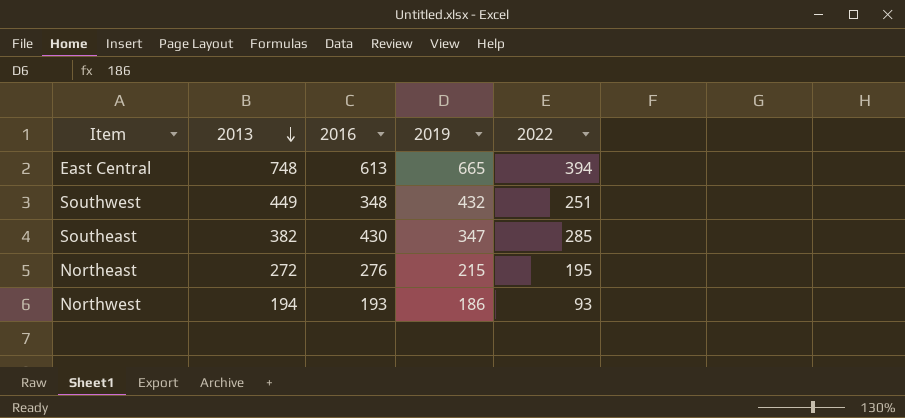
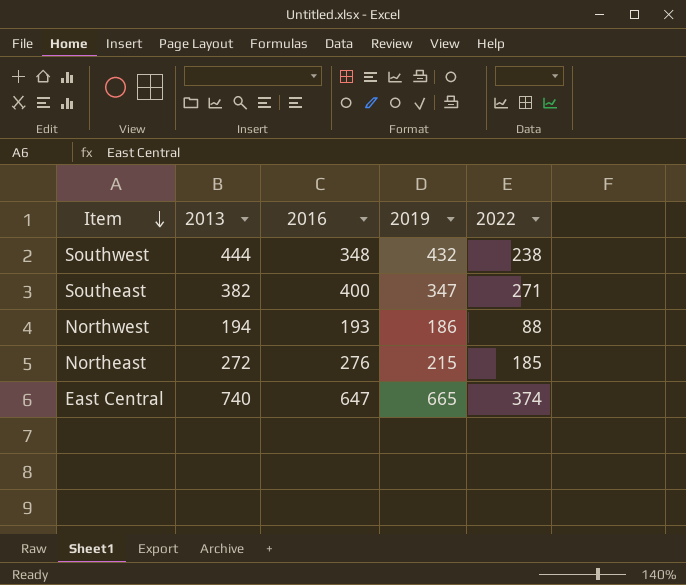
row order: 2013 descending -> Item descending
Southwest | 2013: 449 -> 444
Southwest | 2022: 251 -> 238
Southeast | 2016: 430 -> 400
Southeast | 2022: 285 -> 271
Northwest | 2022: 93 -> 88
Northeast | 2022: 195 -> 185
East Central | 2013: 748 -> 740
East Central | 2016: 613 -> 647
East Central | 2022: 394 -> 374

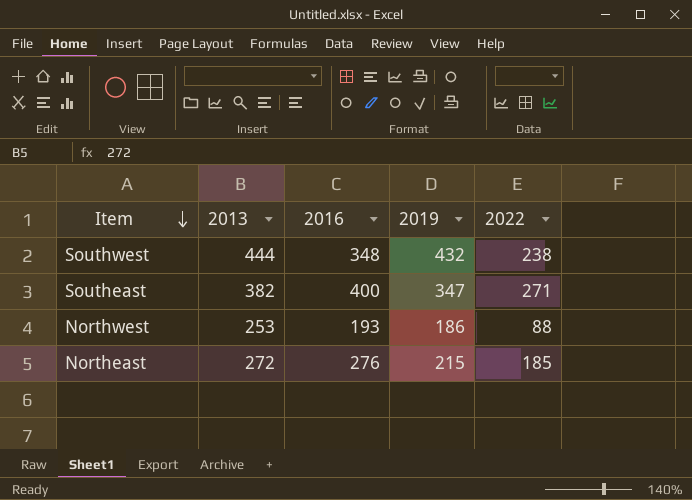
row East Central: 740 | 647 | 665 | 374 -> none
Northwest | 2013: 194 -> 253

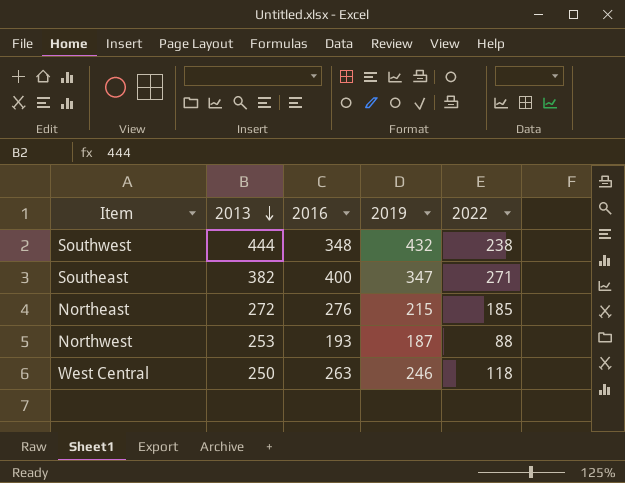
row order: Item descending -> 2013 descending
Northwest | 2019: 186 -> 187
row West Central: none -> 250 | 263 | 246 | 118

